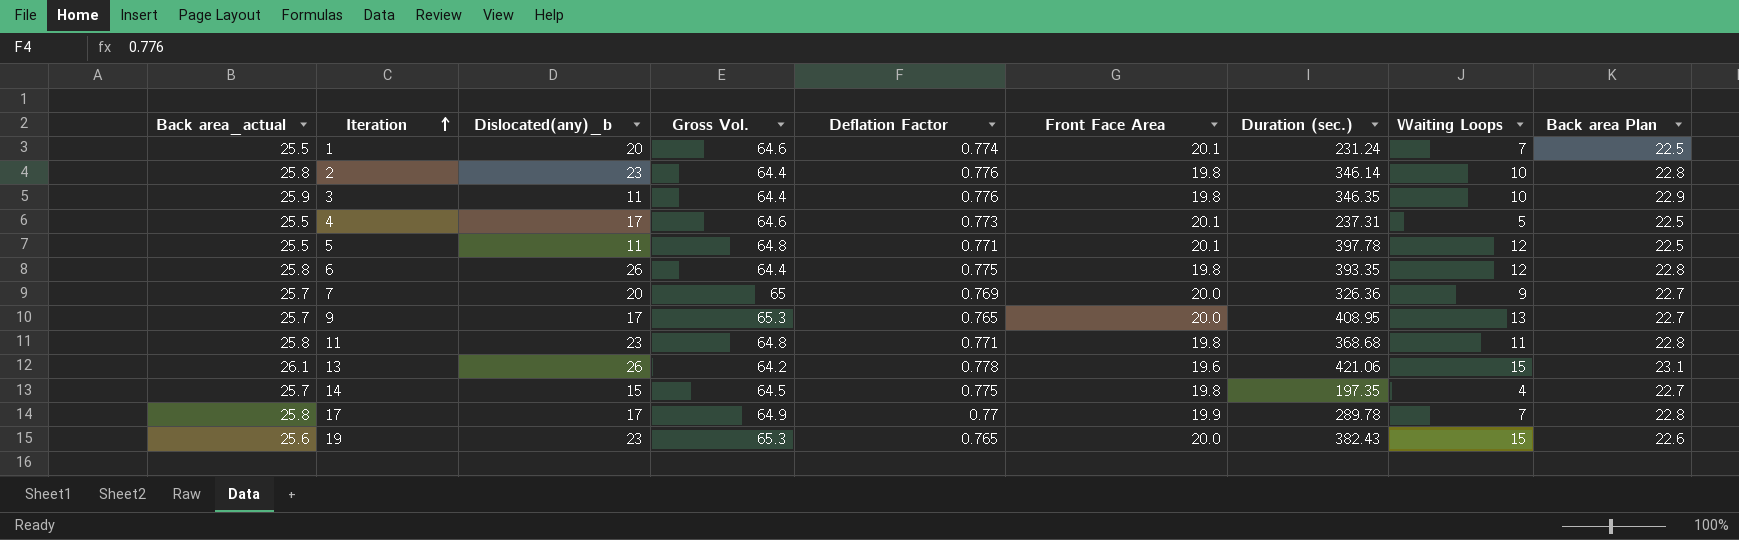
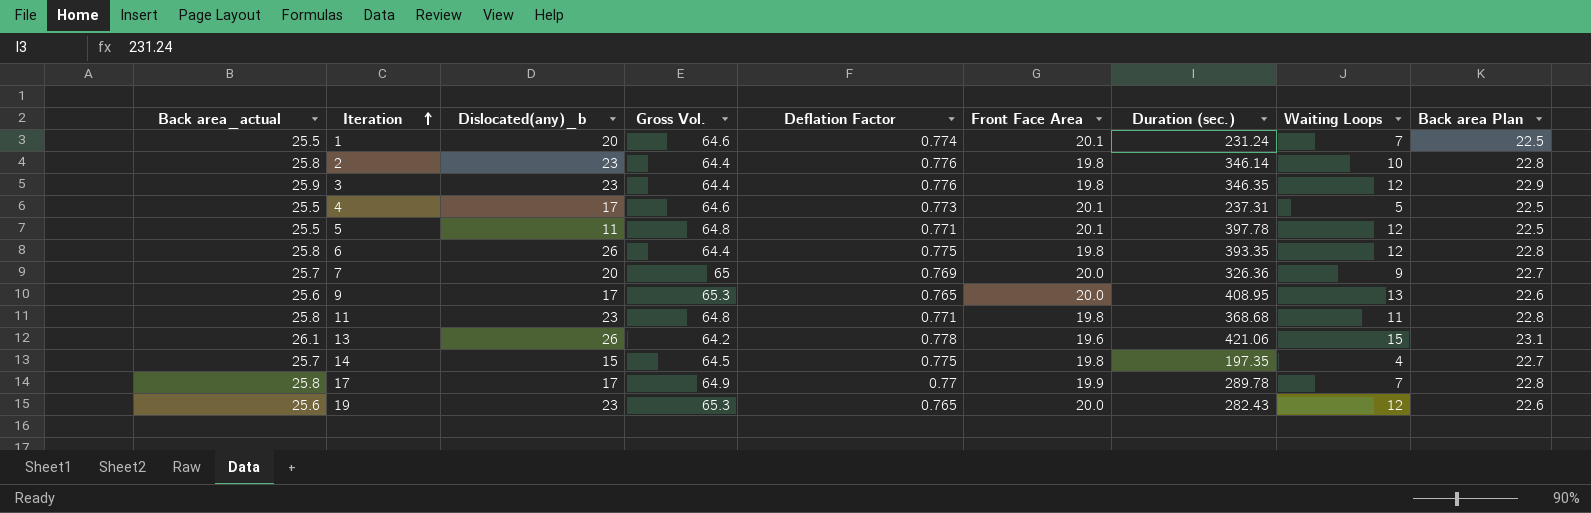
3 | Dislocated(any)_b: 11 -> 23
3 | Waiting Loops: 10 -> 12
9 | Back area_actual: 25.7 -> 25.6
9 | Back area Plan: 22.7 -> 22.6
19 | Duration (sec.): 382.43 -> 282.43
19 | Waiting Loops: 15 -> 12

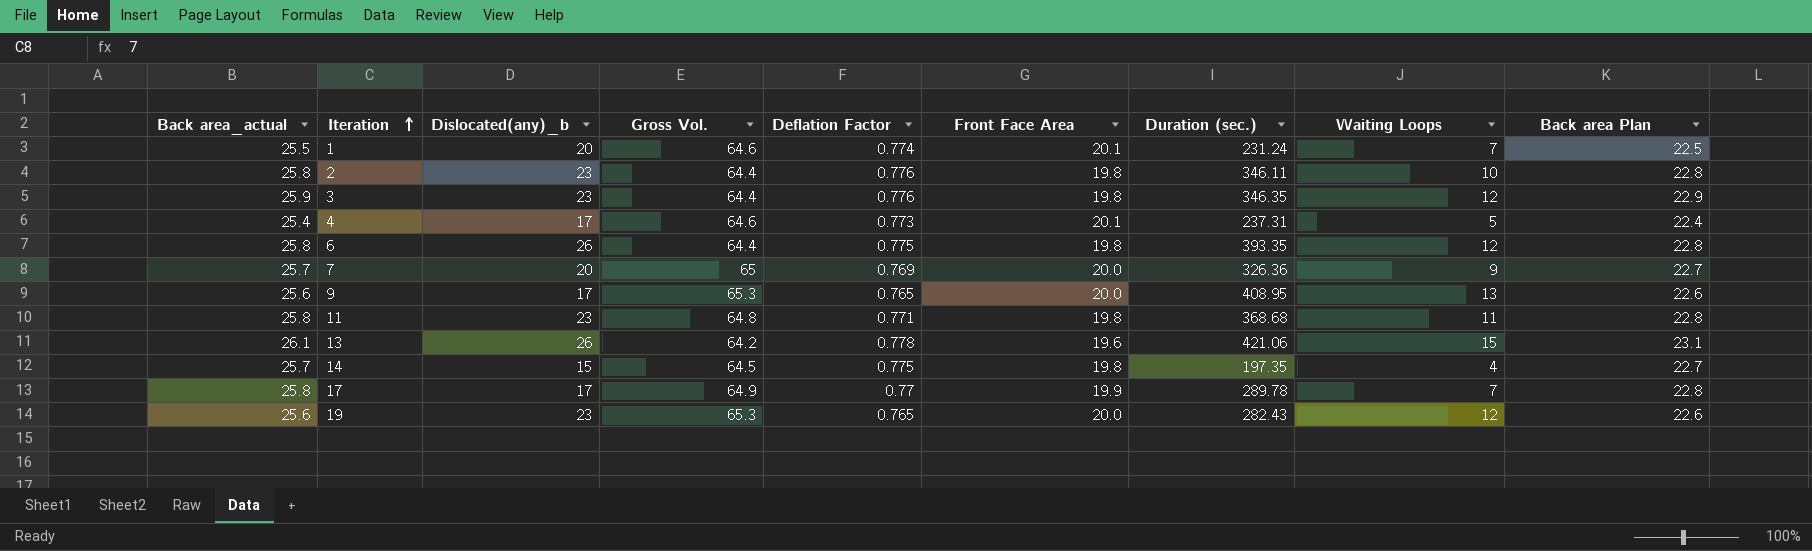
row 5: 25.5 | 11 | 64.8 | 0.771 | 20.1 | 397.78 | 12 | 22.5 -> none
2 | Duration (sec.): 346.14 -> 346.11
4 | Back area_actual: 25.5 -> 25.4
4 | Back area Plan: 22.5 -> 22.4

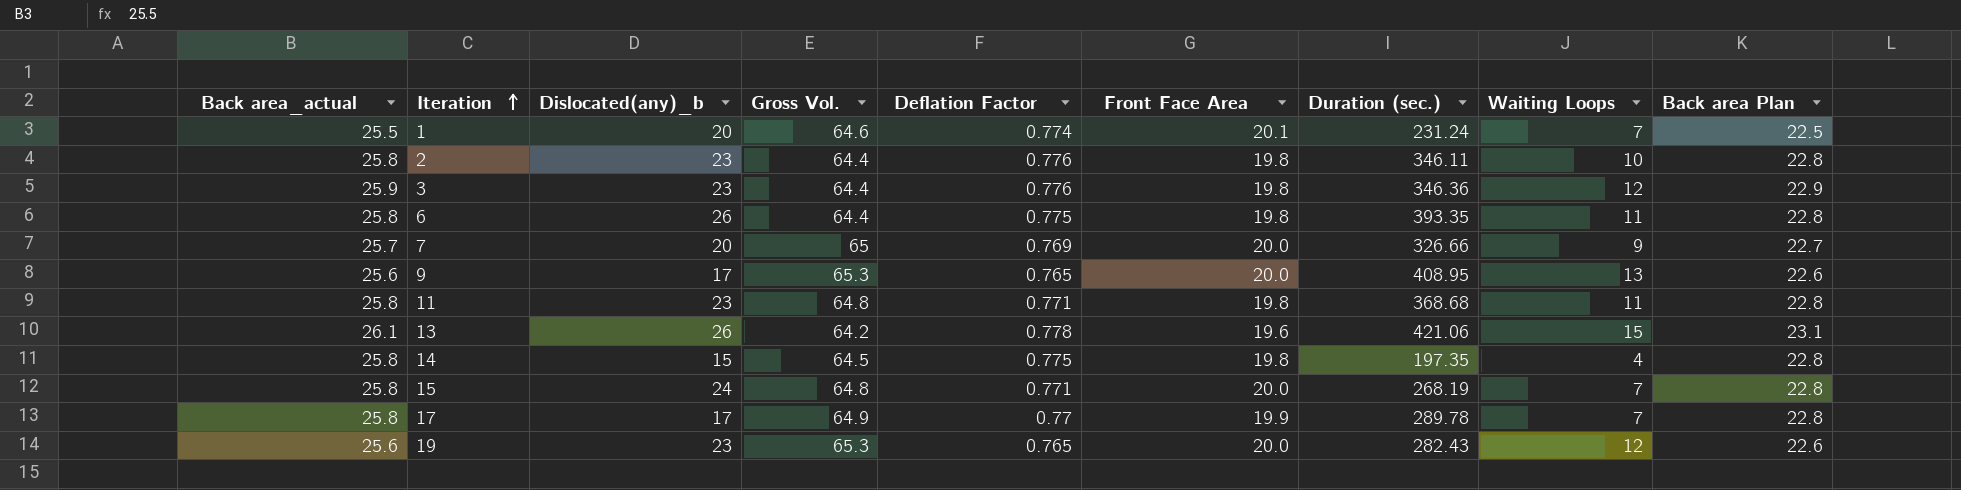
row 4: 25.4 | 17 | 64.6 | 0.773 | 20.1 | 237.31 | 5 | 22.4 -> none
3 | Duration (sec.): 346.35 -> 346.36
6 | Waiting Loops: 12 -> 11
7 | Duration (sec.): 326.36 -> 326.66
14 | Back area_actual: 25.7 -> 25.8
14 | Back area Plan: 22.7 -> 22.8
row 15: none -> 25.8 | 24 | 64.8 | 0.771 | 20.0 | 268.19 | 7 | 22.8

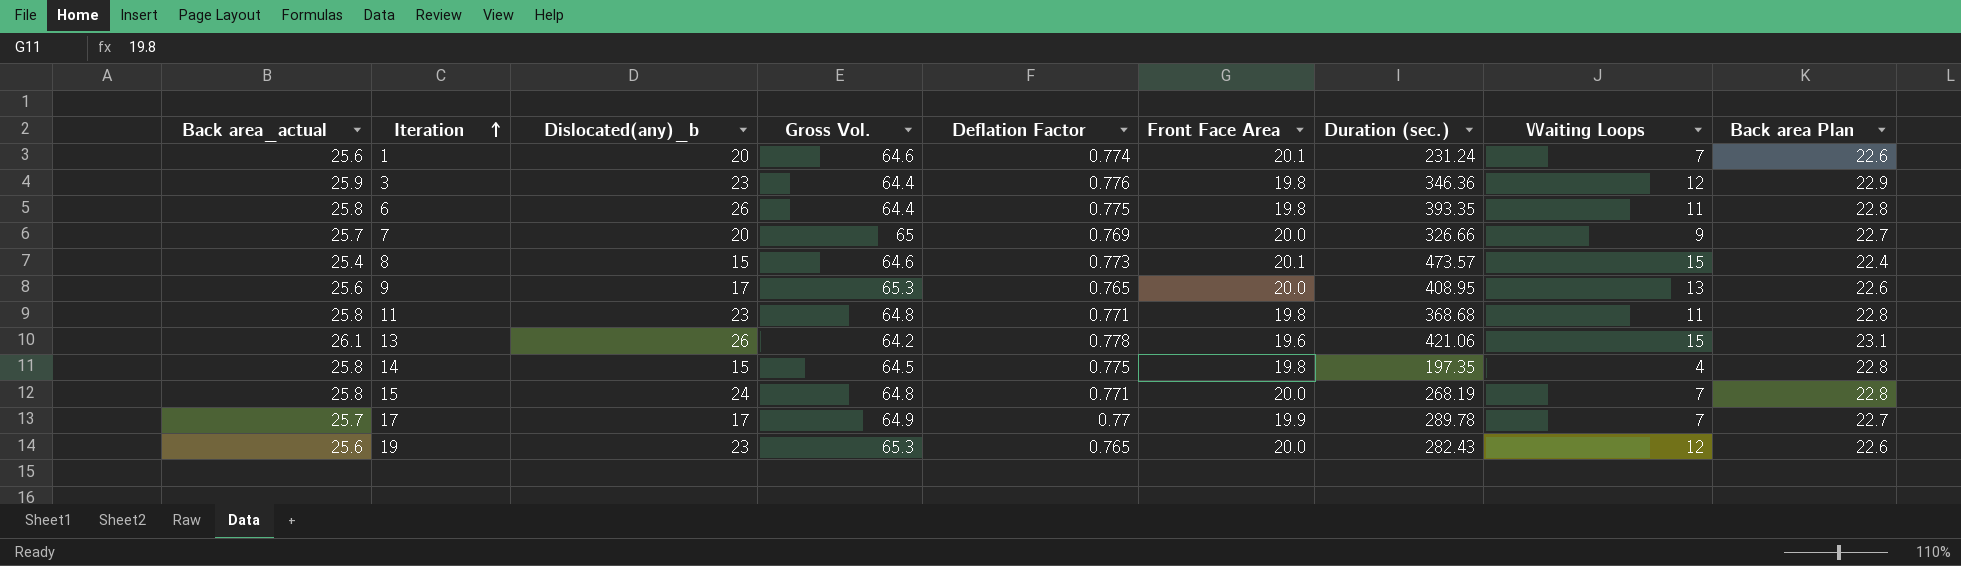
row 2: 25.8 | 23 | 64.4 | 0.776 | 19.8 | 346.11 | 10 | 22.8 -> none
1 | Back area_actual: 25.5 -> 25.6
1 | Back area Plan: 22.5 -> 22.6
row 8: none -> 25.4 | 15 | 64.6 | 0.773 | 20.1 | 473.57 | 15 | 22.4
17 | Back area_actual: 25.8 -> 25.7
17 | Back area Plan: 22.8 -> 22.7

